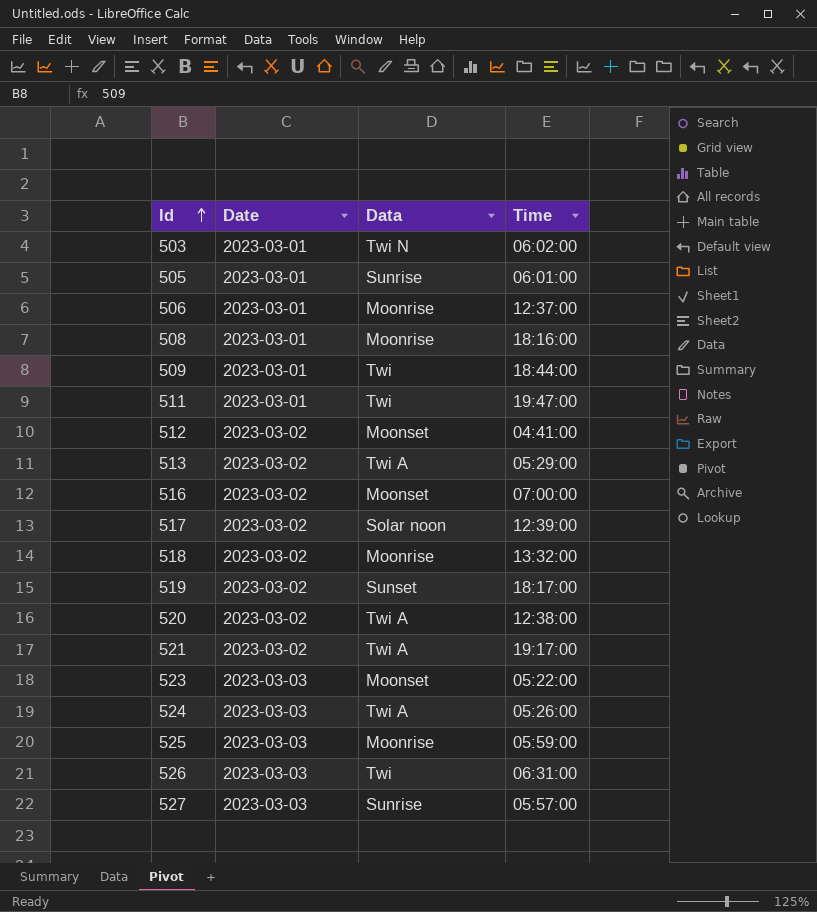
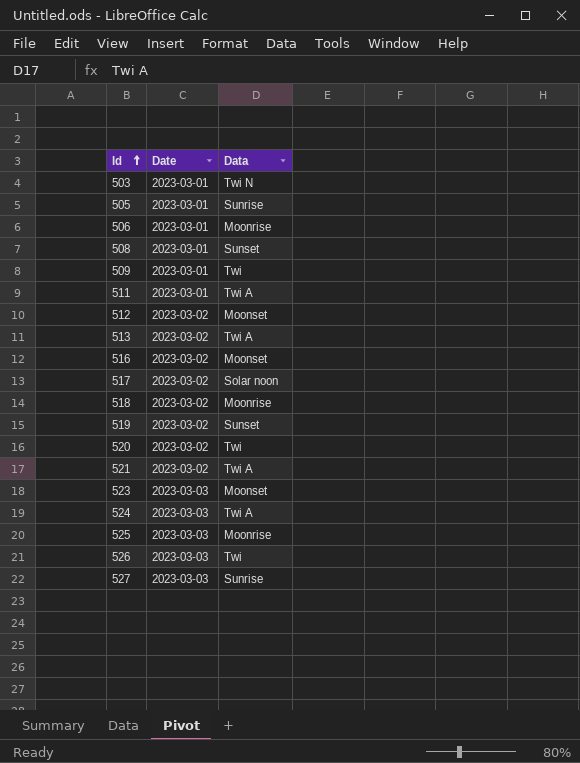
column Time | position: 4 -> none
508 | Data: Moonrise -> Sunset
511 | Data: Twi -> Twi A
520 | Data: Twi A -> Twi

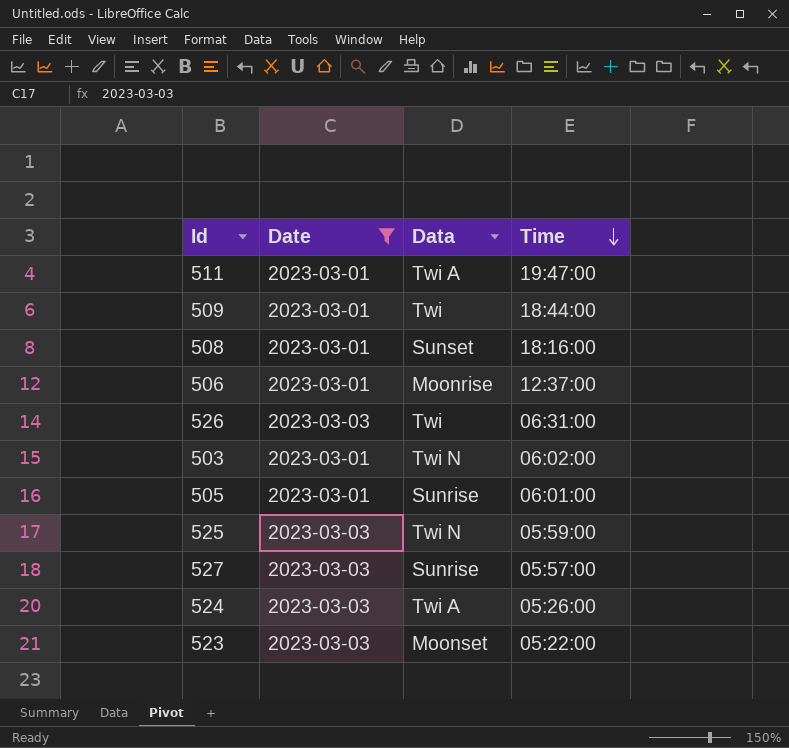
filter: none -> Date != 2023-03-02
row order: Id ascending -> Time descending
column Time | position: none -> 4
525 | Data: Moonrise -> Twi N

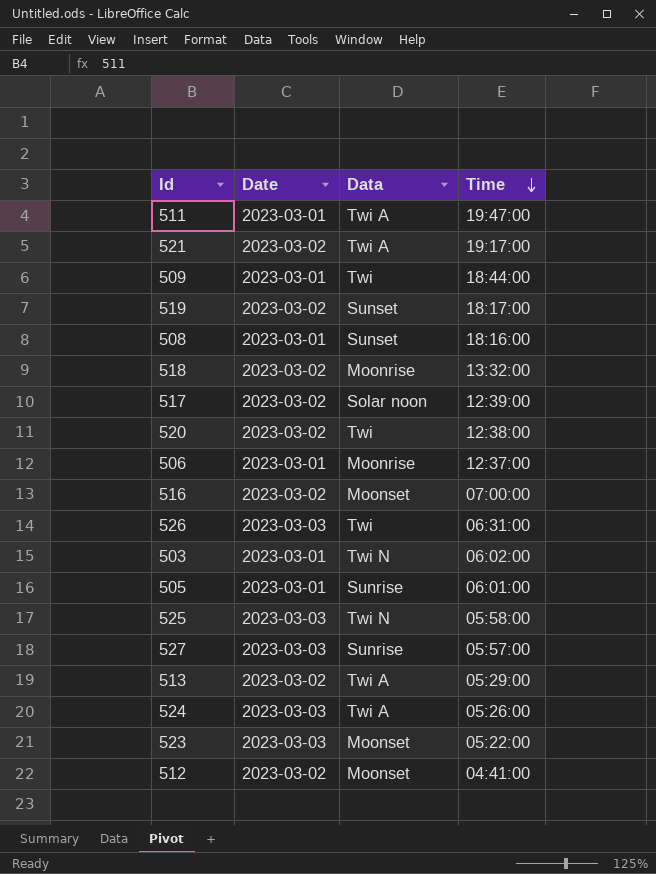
filter: Date != 2023-03-02 -> none
525 | Time: 05:59:00 -> 05:58:00

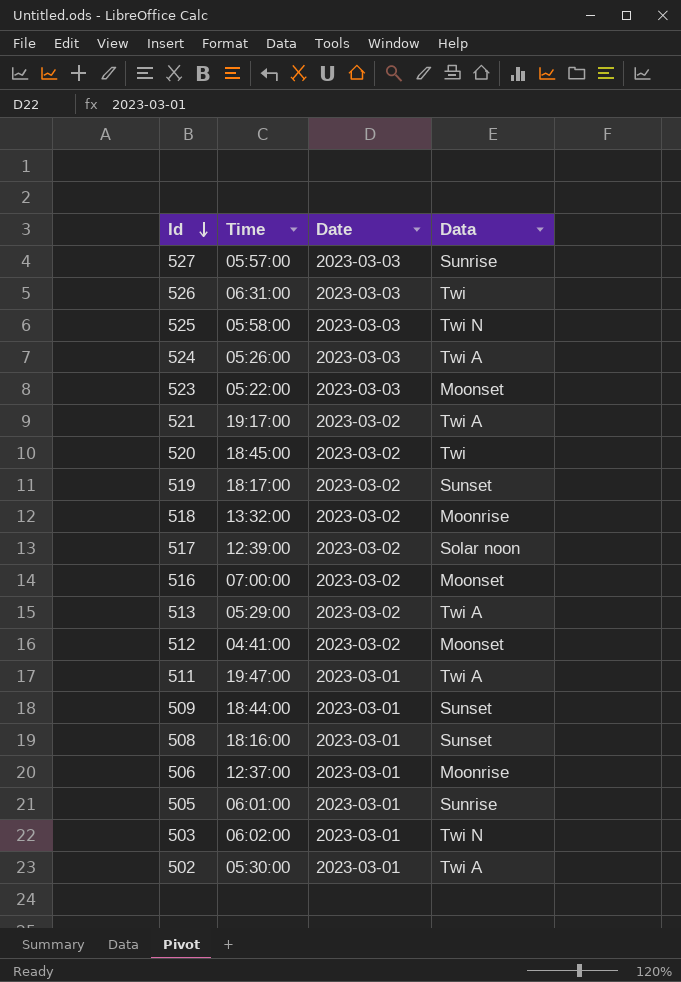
row order: Time descending -> Id descending
column Time | position: 4 -> 2
520 | Time: 12:38:00 -> 18:45:00
509 | Data: Twi -> Sunset
row 502: none -> 05:30:00 | 2023-03-01 | Twi A

